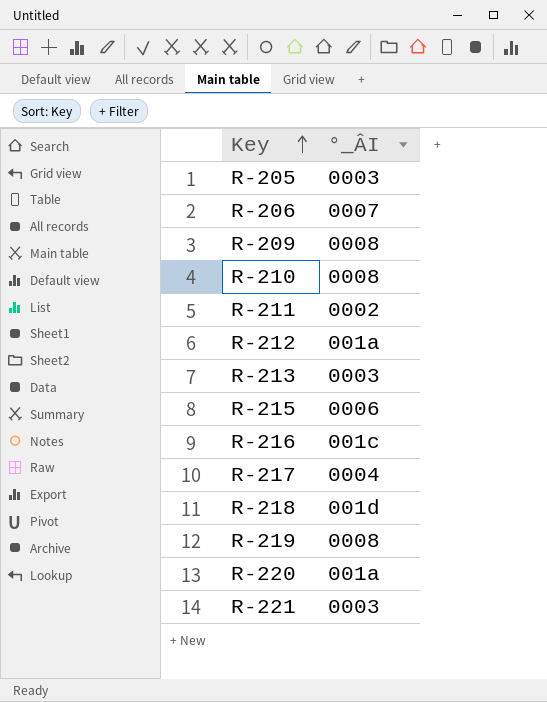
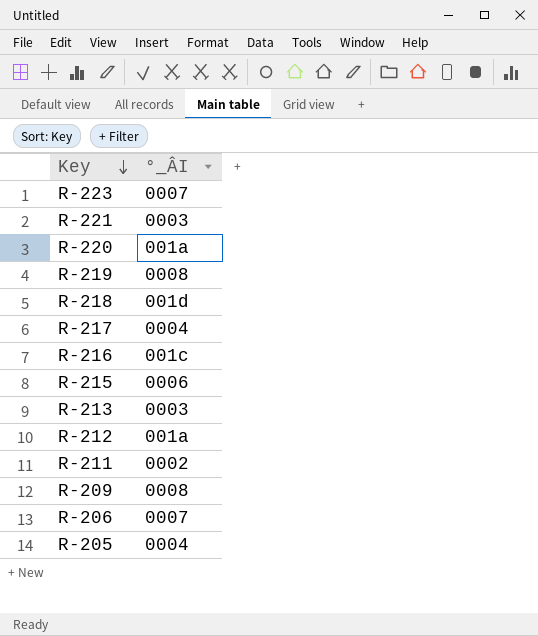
row order: Key ascending -> Key descending
row R-210: 0008 -> none
row R-223: none -> 0007
R-205 | °_ÂI: 0003 -> 0004

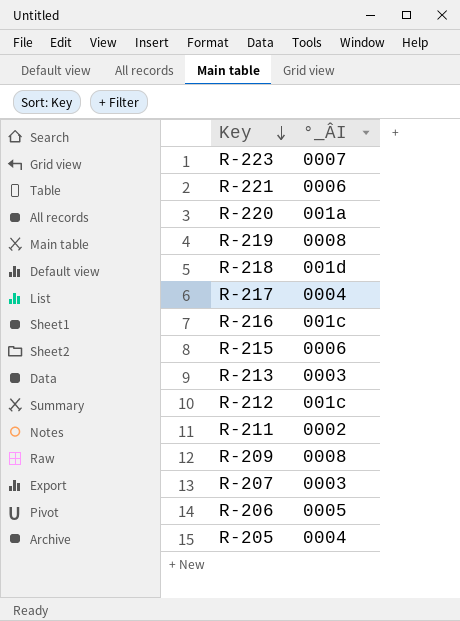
R-221 | °_ÂI: 0003 -> 0006
R-212 | °_ÂI: 001a -> 001c
row R-207: none -> 0003
R-206 | °_ÂI: 0007 -> 0005

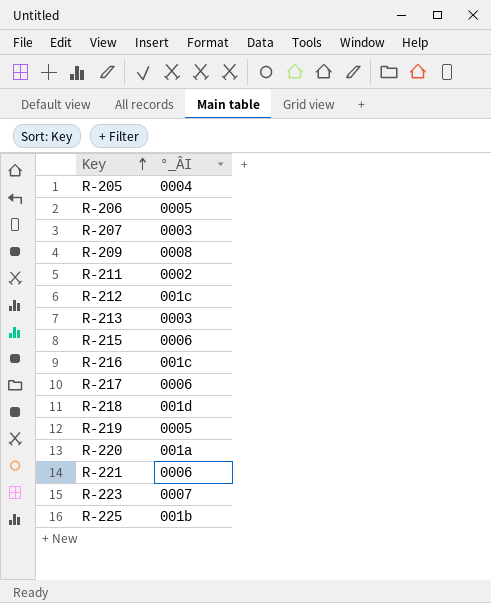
row order: Key descending -> Key ascending
R-217 | °_ÂI: 0004 -> 0006
R-219 | °_ÂI: 0008 -> 0005
row R-225: none -> 001b

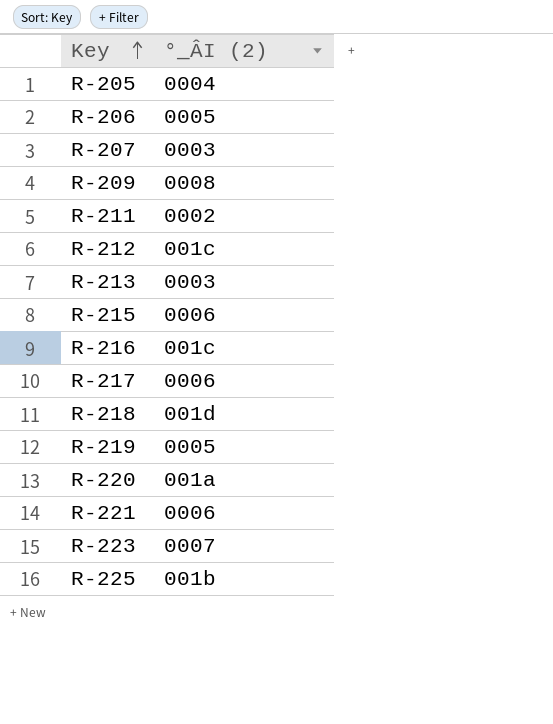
column name: °_ÂI -> °_ÂI (2)

